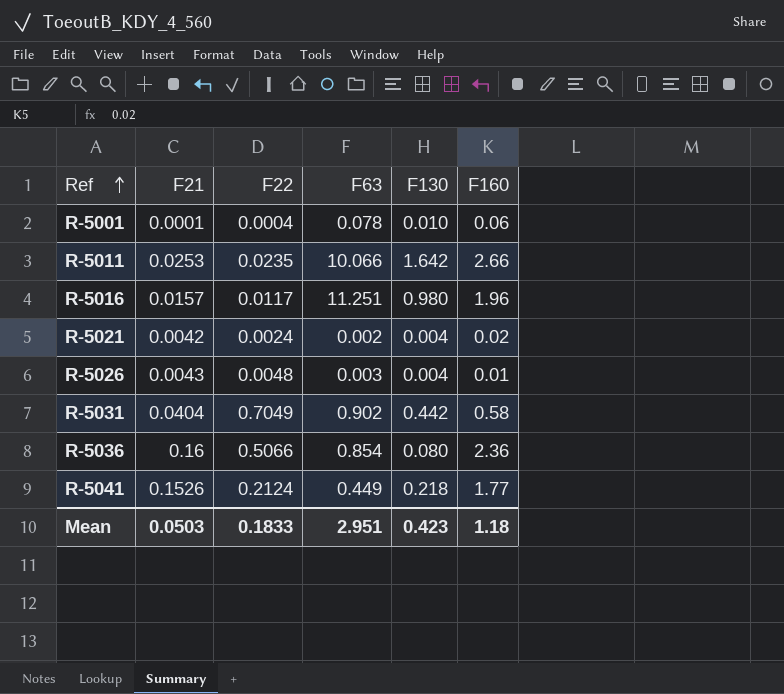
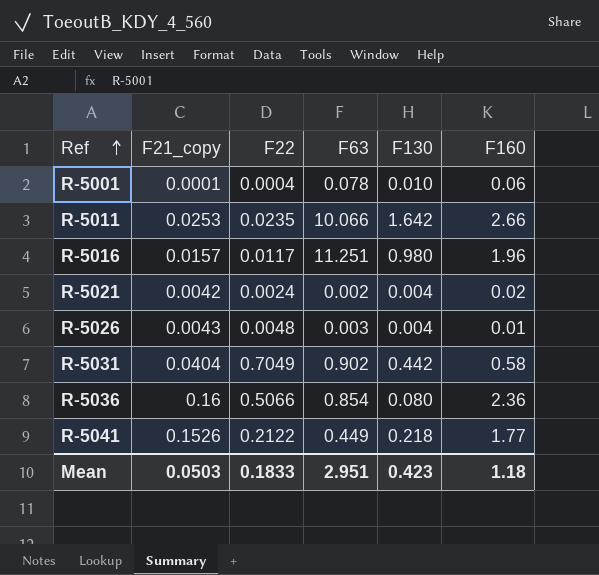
column name: F21 -> F21_copy
R-5041 | F22: 0.2124 -> 0.2122

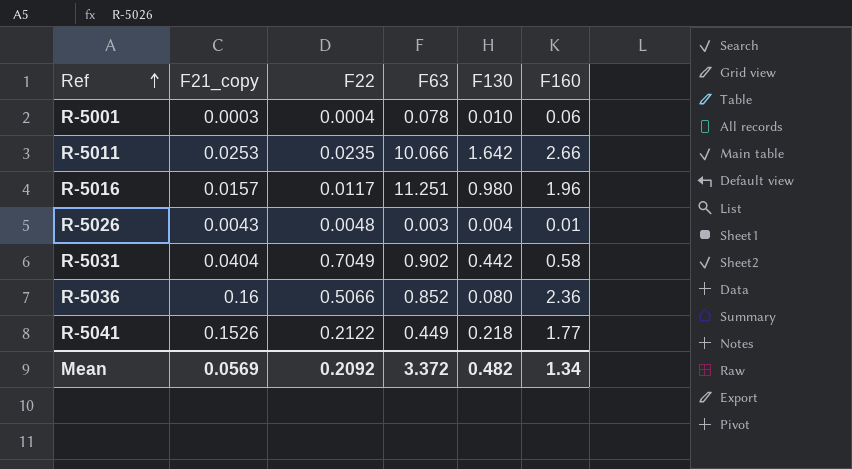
row R-5021: 0.0042 | 0.0024 | 0.002 | 0.004 | 0.02 -> none
R-5001 | F21_copy: 0.0001 -> 0.0003
R-5036 | F63: 0.854 -> 0.852
Mean | F21_copy: 0.0503 -> 0.0569
Mean | F22: 0.1833 -> 0.2092
Mean | F63: 2.951 -> 3.372
Mean | F130: 0.423 -> 0.482
Mean | F160: 1.18 -> 1.34

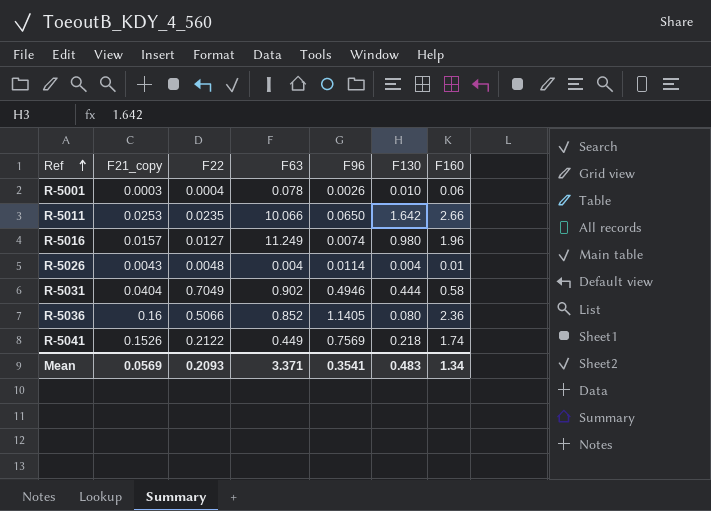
column F96 | position: none -> 5
R-5016 | F22: 0.0117 -> 0.0127
R-5016 | F63: 11.251 -> 11.249
R-5026 | F63: 0.003 -> 0.004
R-5031 | F130: 0.442 -> 0.444
R-5041 | F160: 1.77 -> 1.74
Mean | F22: 0.2092 -> 0.2093
Mean | F63: 3.372 -> 3.371
Mean | F130: 0.482 -> 0.483

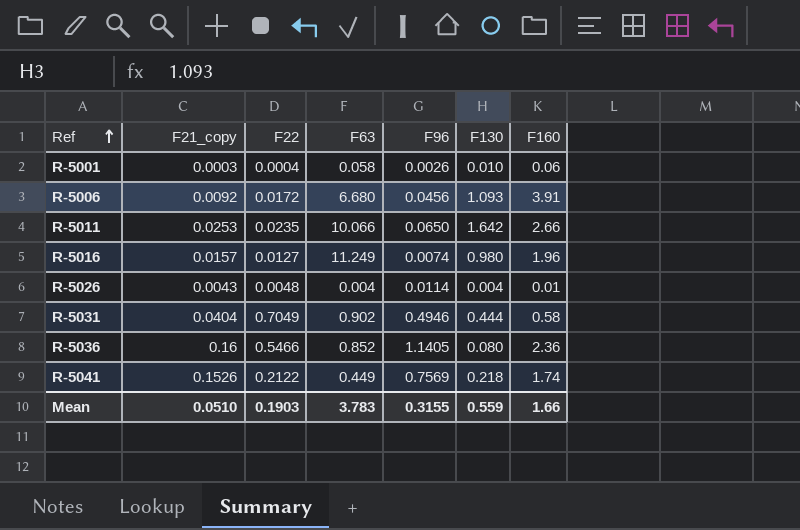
R-5001 | F63: 0.078 -> 0.058
row R-5006: none -> 0.0092 | 0.0172 | 6.680 | 0.0456 | 1.093 | 3.91
R-5036 | F22: 0.5066 -> 0.5466
Mean | F21_copy: 0.0569 -> 0.0510
Mean | F22: 0.2093 -> 0.1903
Mean | F63: 3.371 -> 3.783
Mean | F96: 0.3541 -> 0.3155
Mean | F130: 0.483 -> 0.559
Mean | F160: 1.34 -> 1.66

